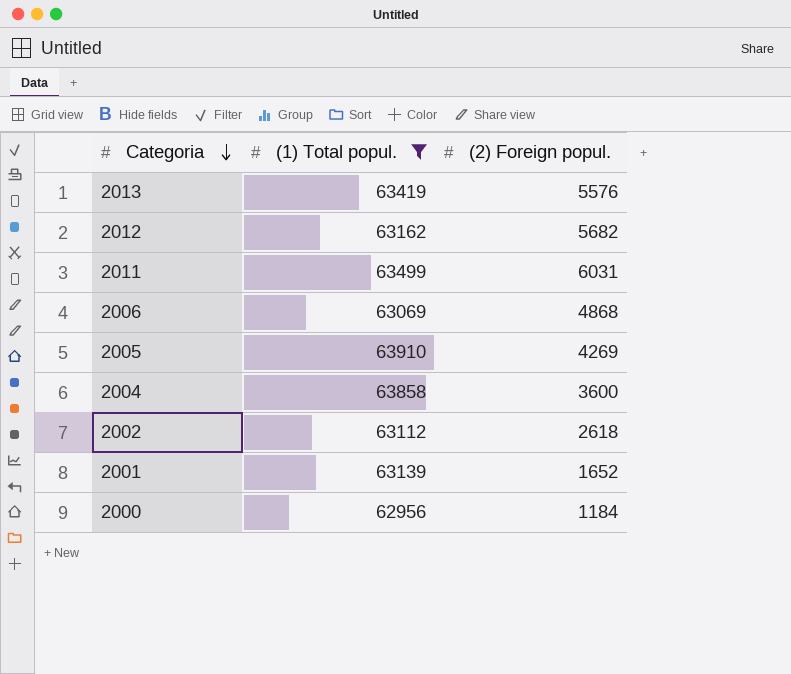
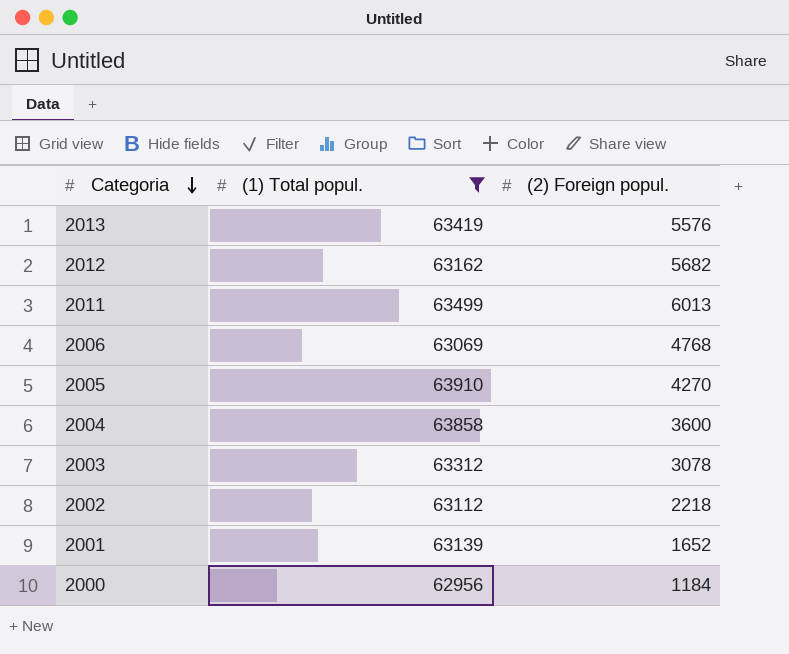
2011 | (2) Foreign popul.: 6031 -> 6013
2006 | (2) Foreign popul.: 4868 -> 4768
2005 | (2) Foreign popul.: 4269 -> 4270
row 2003: none -> 63312 | 3078
2002 | (2) Foreign popul.: 2618 -> 2218

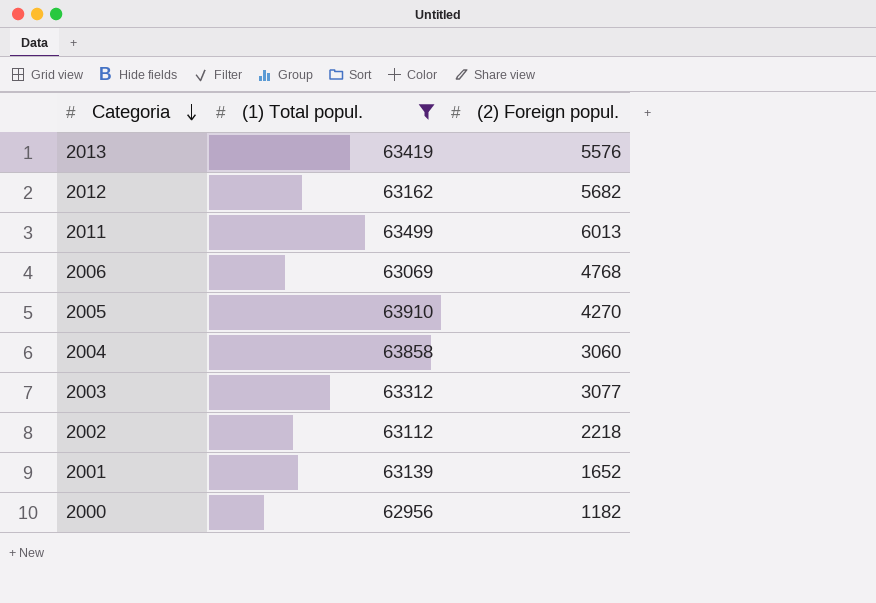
2004 | (2) Foreign popul.: 3600 -> 3060
2003 | (2) Foreign popul.: 3078 -> 3077
2000 | (2) Foreign popul.: 1184 -> 1182

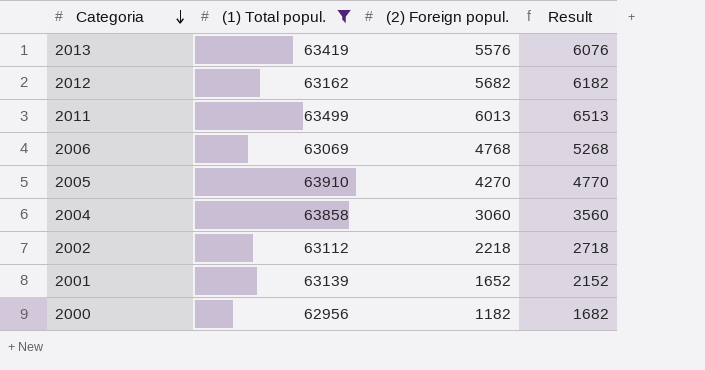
column Result | formula: none -> [(2) Foreign popul.] + 500
row 2003: 63312 | 3077 -> none

